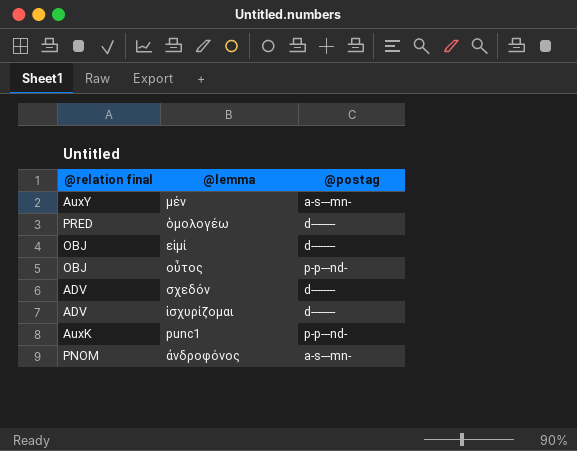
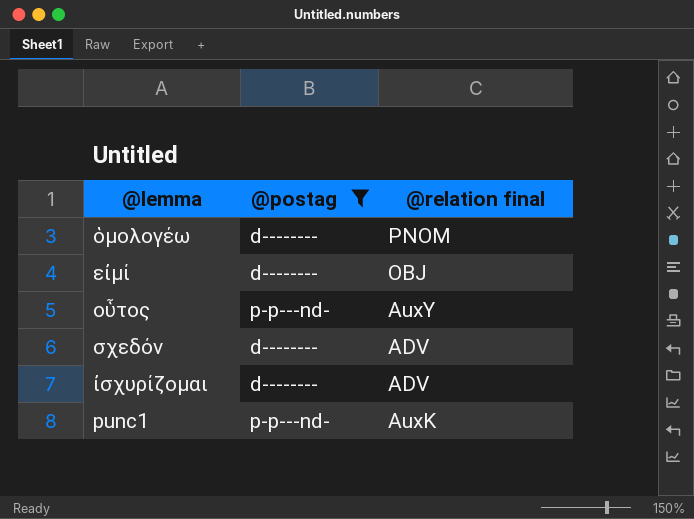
filter: none -> @postag != a-s---mn-
column @relation final | position: 1 -> 3
ὁμολογέω | @relation final: PRED -> PNOM
οὗτος | @relation final: OBJ -> AuxY

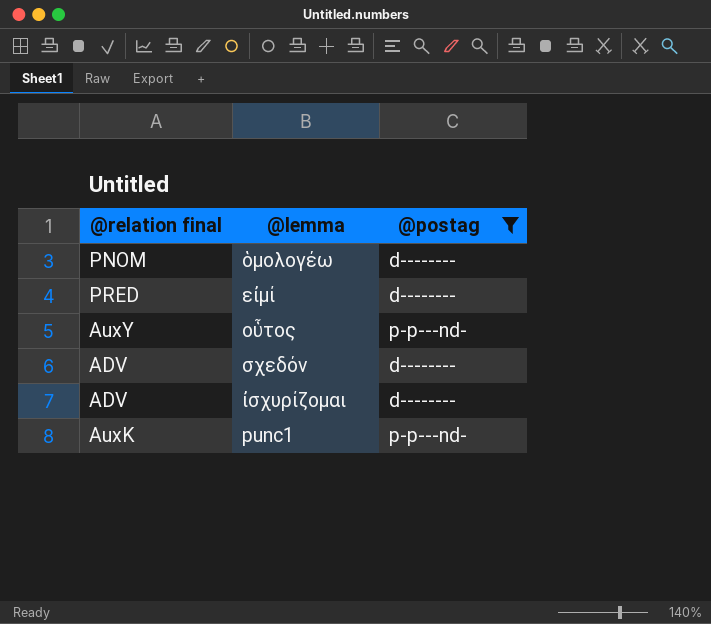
column @relation final | position: 3 -> 1
εἰμί | @relation final: OBJ -> PRED

